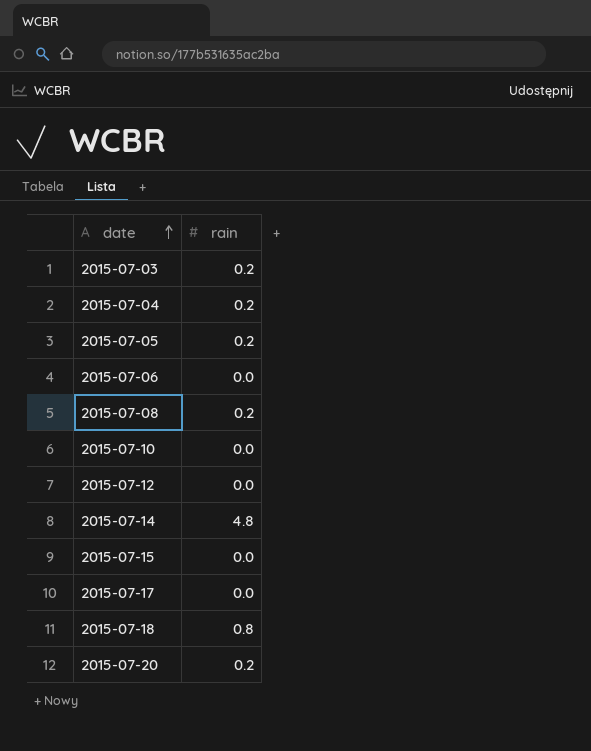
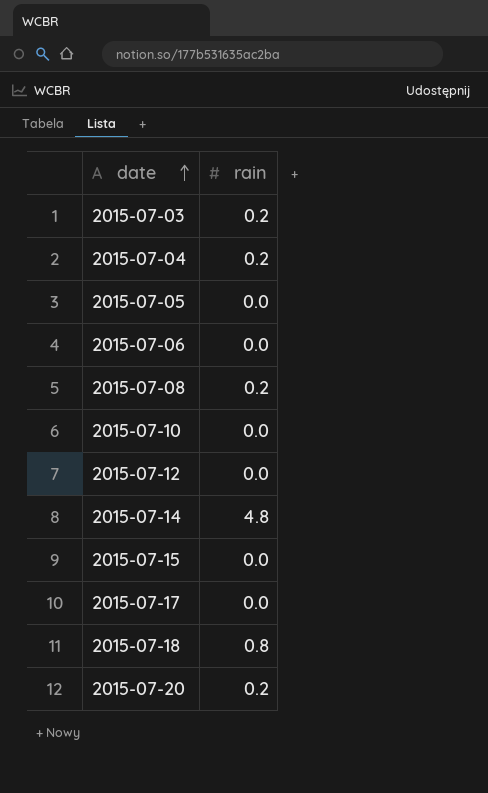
2015-07-05 | rain: 0.2 -> 0.0

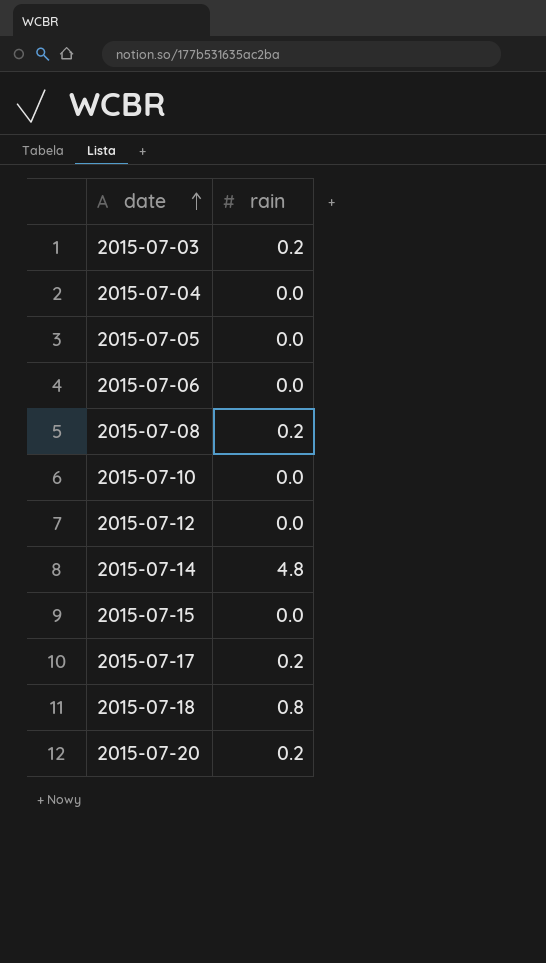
2015-07-04 | rain: 0.2 -> 0.0
2015-07-17 | rain: 0.0 -> 0.2

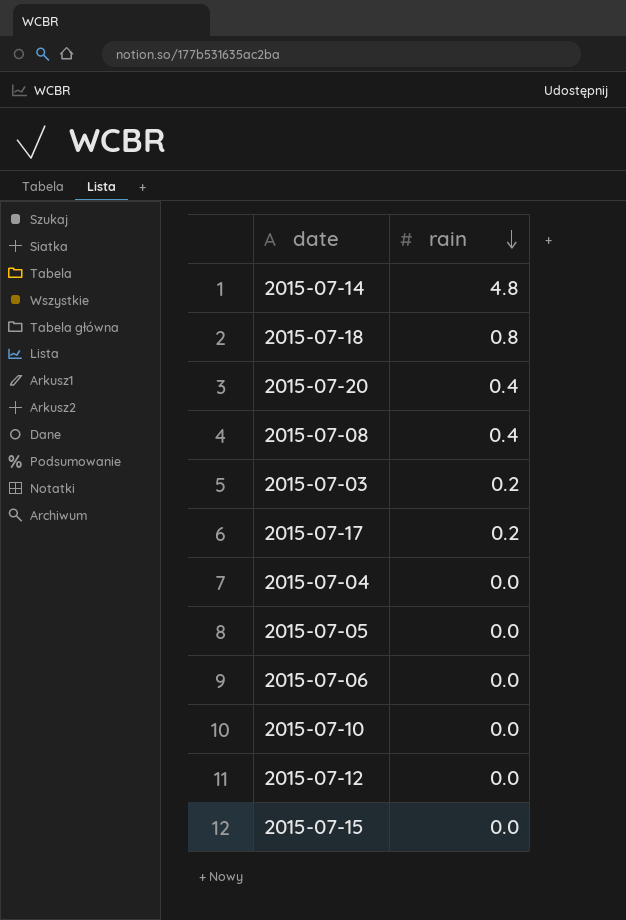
row order: date ascending -> rain descending
2015-07-20 | rain: 0.2 -> 0.4
2015-07-08 | rain: 0.2 -> 0.4

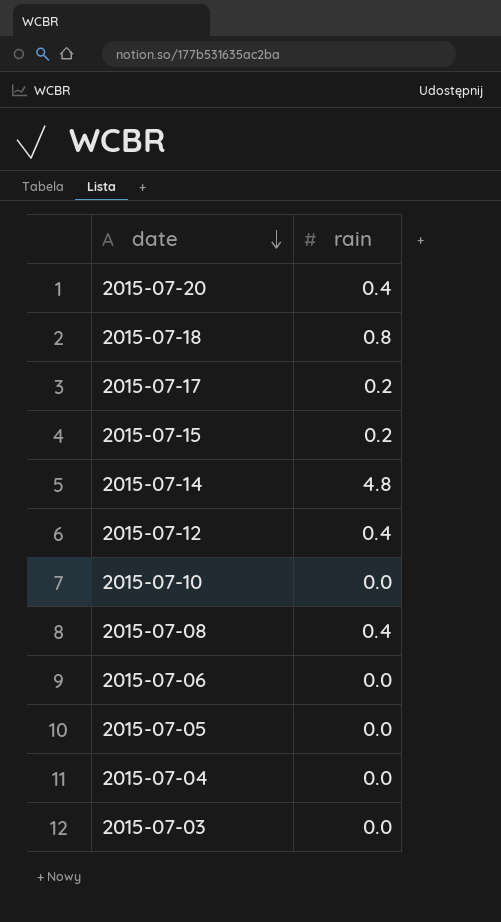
row order: rain descending -> date descending
2015-07-15 | rain: 0.0 -> 0.2
2015-07-12 | rain: 0.0 -> 0.4
2015-07-03 | rain: 0.2 -> 0.0

